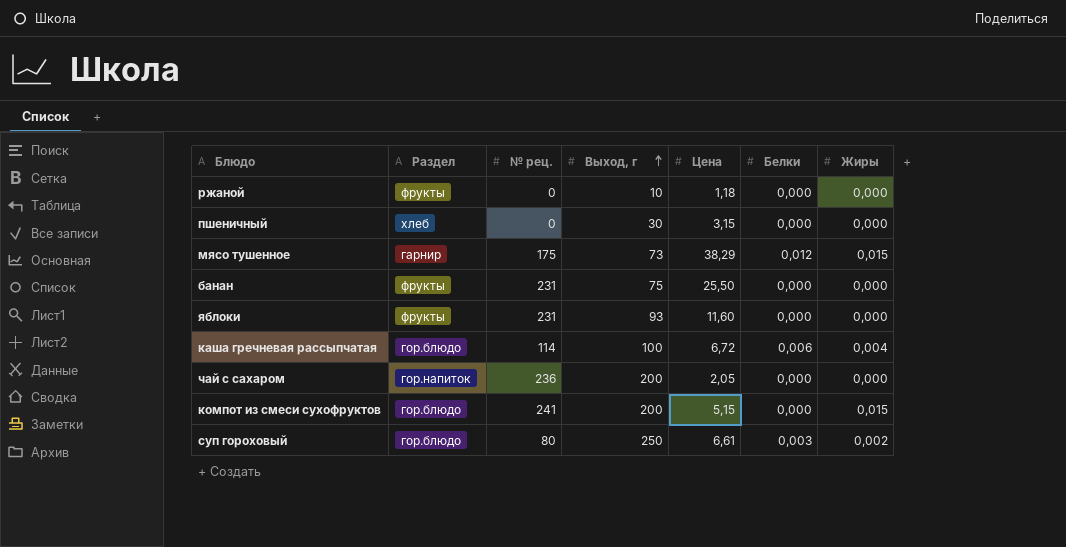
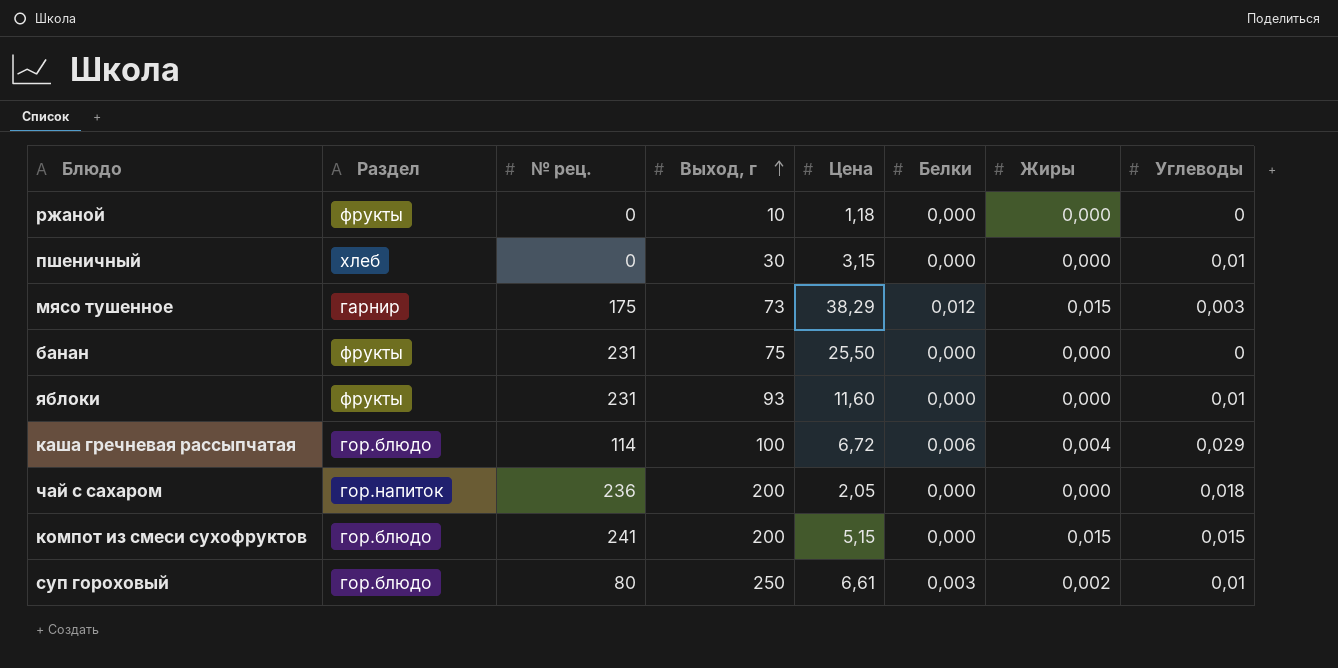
column Углеводы | position: none -> 8

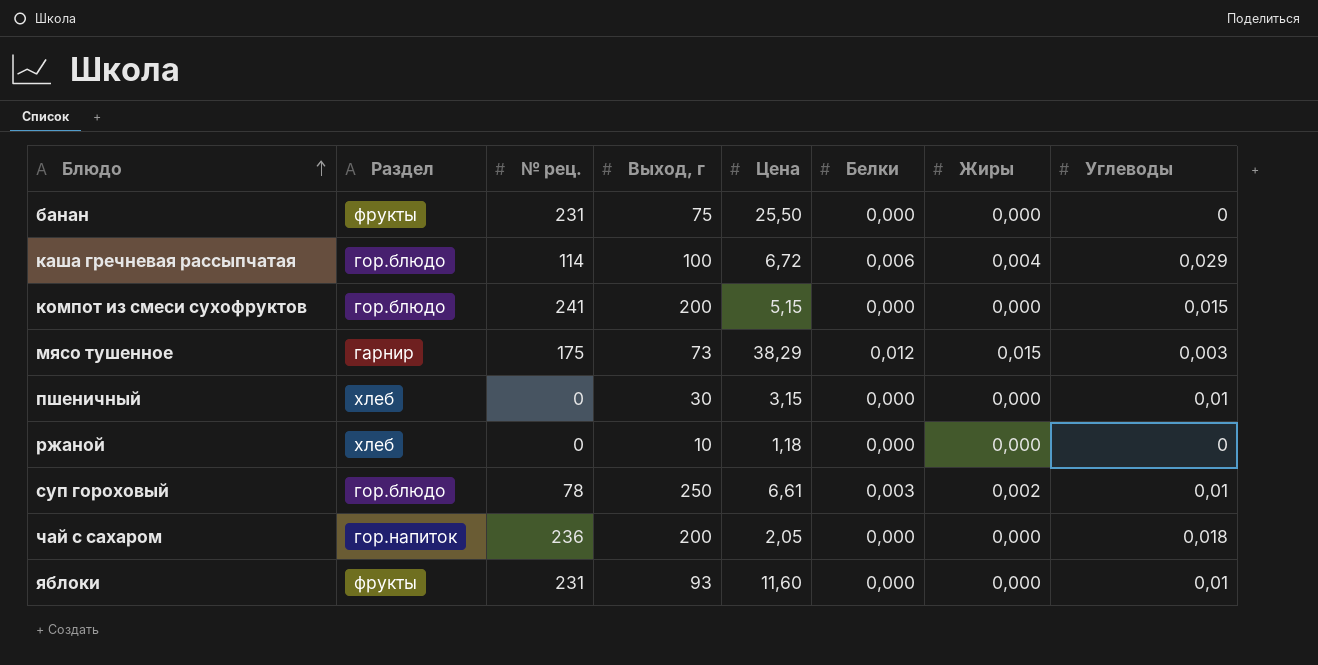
row order: Выход, г ascending -> Блюдо ascending
компот из смеси сухофруктов | Жиры: 0,015 -> 0,000
ржаной | Раздел: фрукты -> хлеб
суп гороховый | № рец.: 80 -> 78

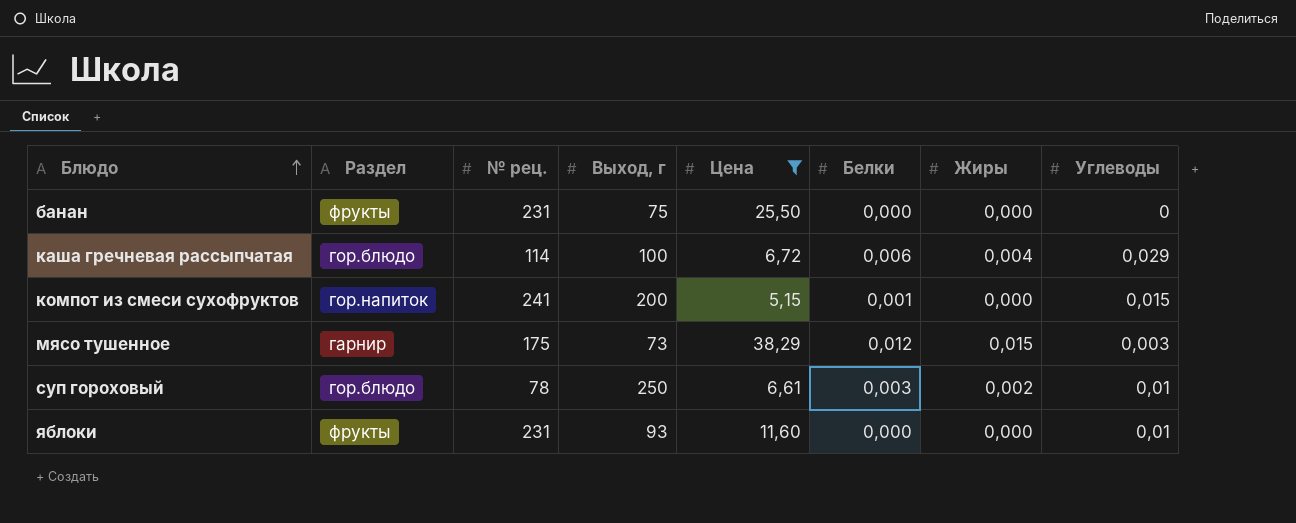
filter: none -> Цена >= 5,15
компот из смеси сухофруктов | Раздел: гор.блюдо -> гор.напиток
компот из смеси сухофруктов | Белки: 0,000 -> 0,001

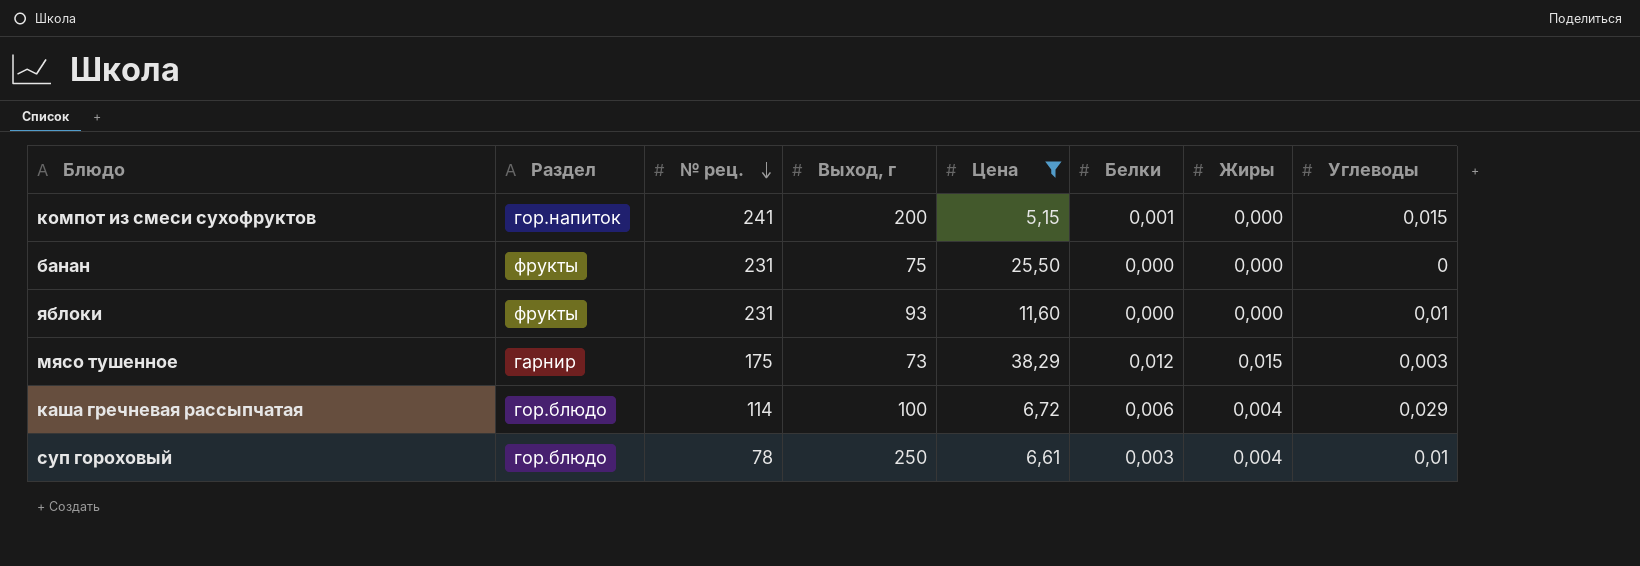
row order: Блюдо ascending -> № рец. descending
суп гороховый | Жиры: 0,002 -> 0,004

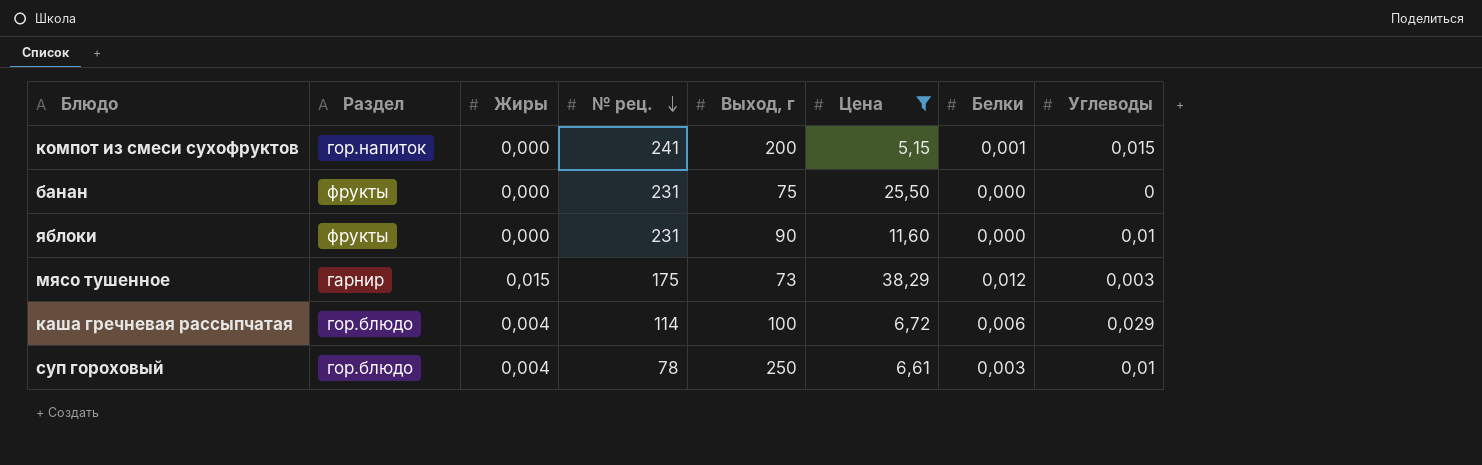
column Жиры | position: 7 -> 3
яблоки | Выход, г: 93 -> 90

